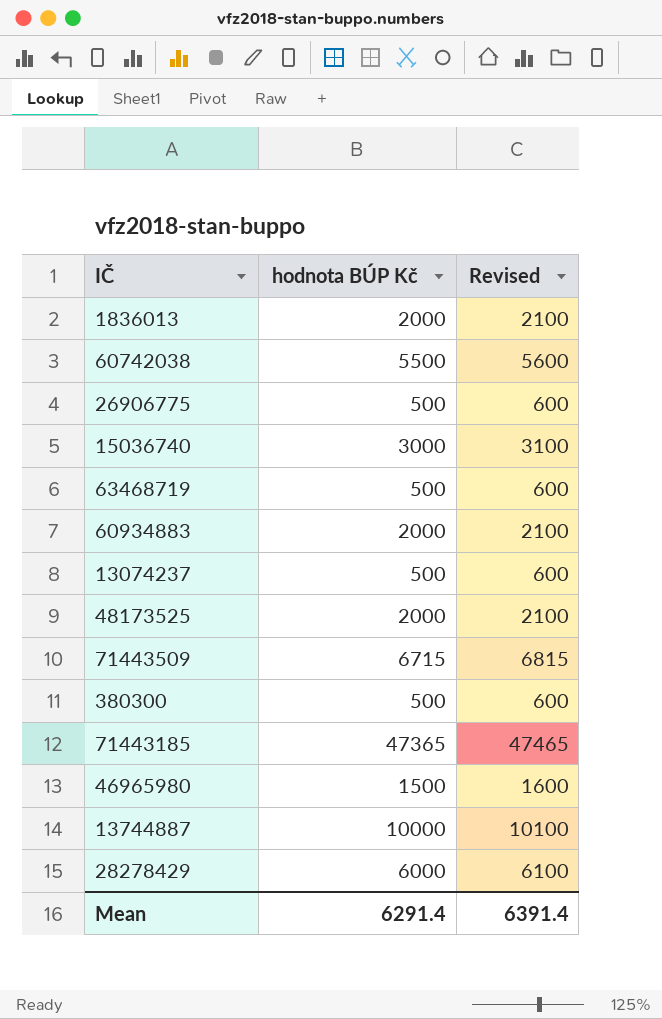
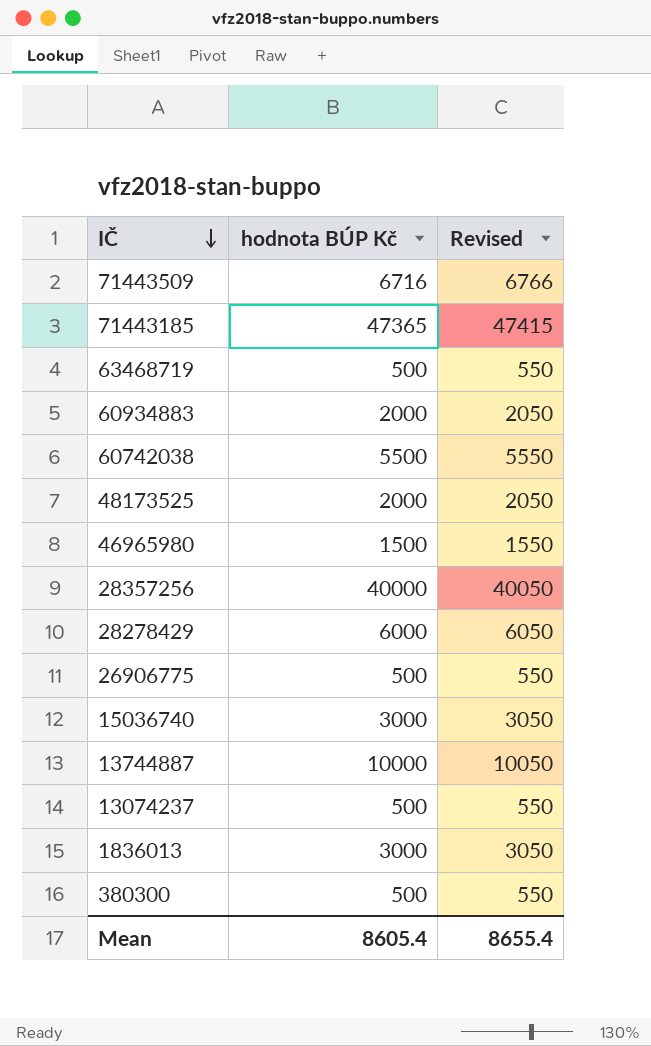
row order: none -> IČ descending
column Revised | formula: [hodnota BÚP Kč] + 100 -> [hodnota BÚP Kč] + 50
71443509 | hodnota BÚP Kč: 6715 -> 6716
row 28357256: none -> 40000 | 40050
1836013 | hodnota BÚP Kč: 2000 -> 3000
Mean | hodnota BÚP Kč: 6291.4 -> 8605.4
Mean | Revised: 6391.4 -> 8655.4

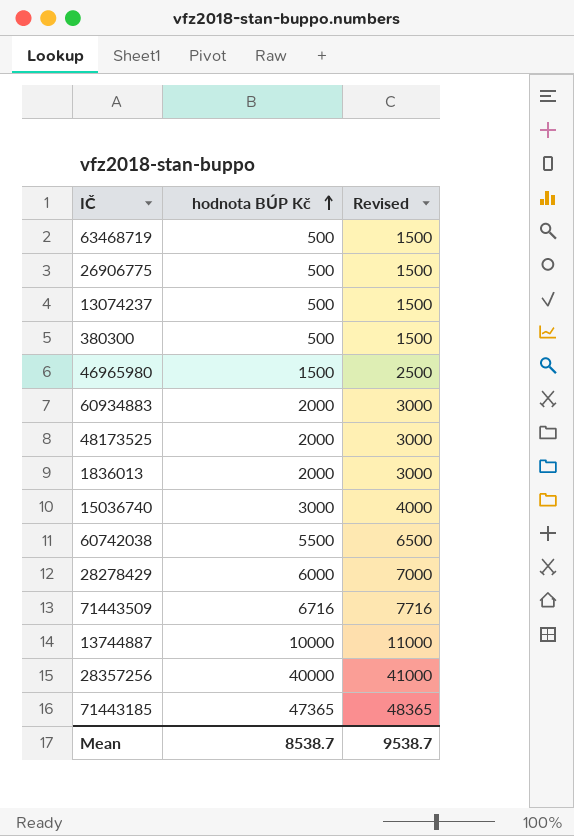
row order: IČ descending -> hodnota BÚP Kč ascending
column Revised | formula: [hodnota BÚP Kč] + 50 -> [hodnota BÚP Kč] + 1000
1836013 | hodnota BÚP Kč: 3000 -> 2000
Mean | hodnota BÚP Kč: 8605.4 -> 8538.7
Mean | Revised: 8655.4 -> 9538.7

